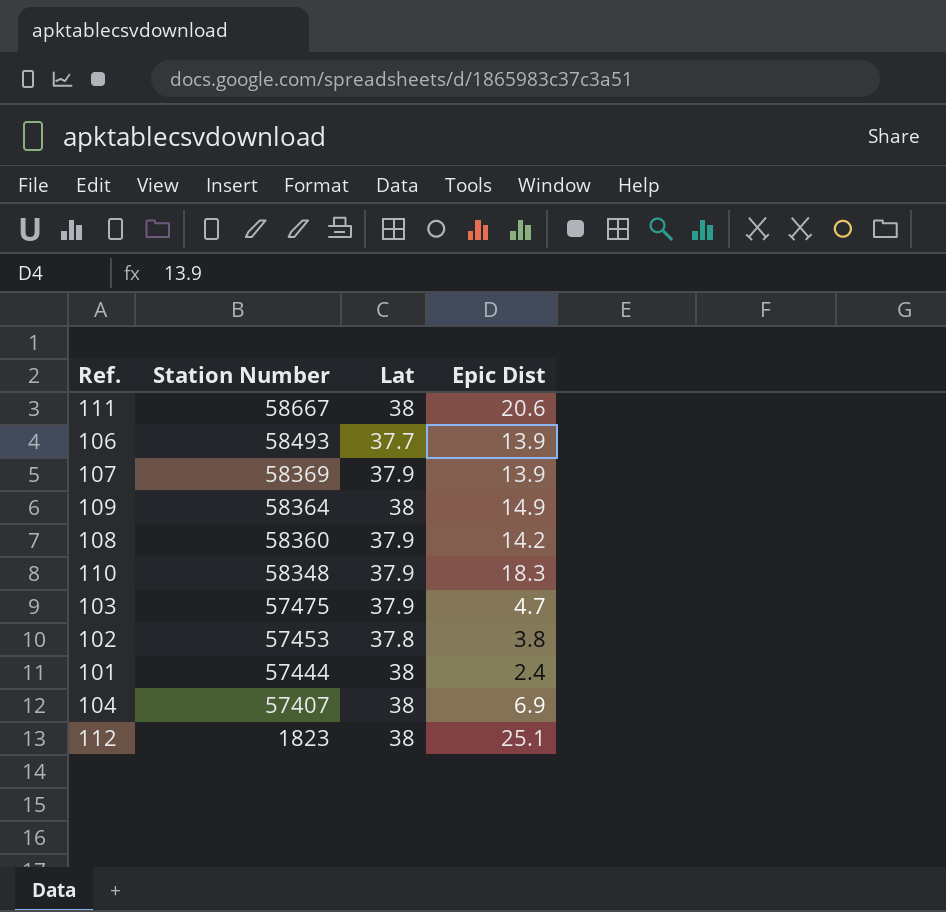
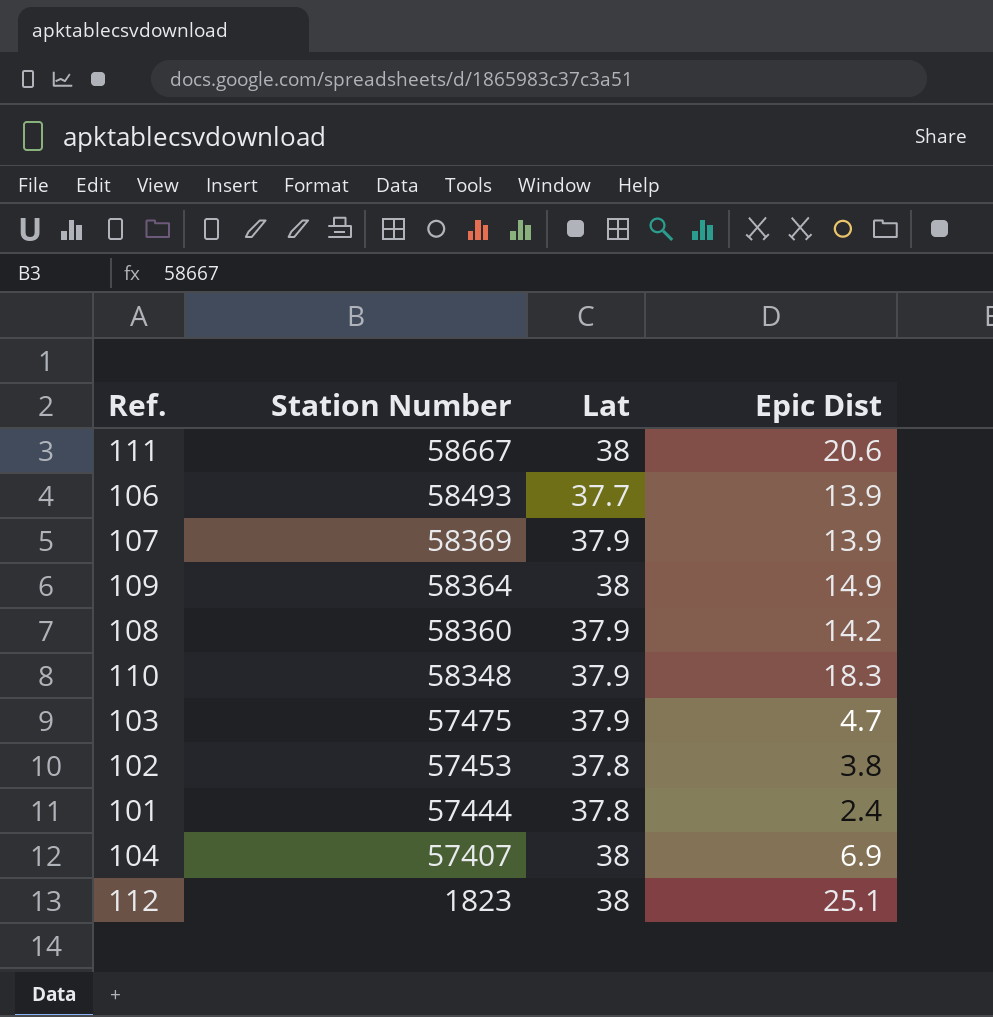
101 | Lat: 38 -> 37.8

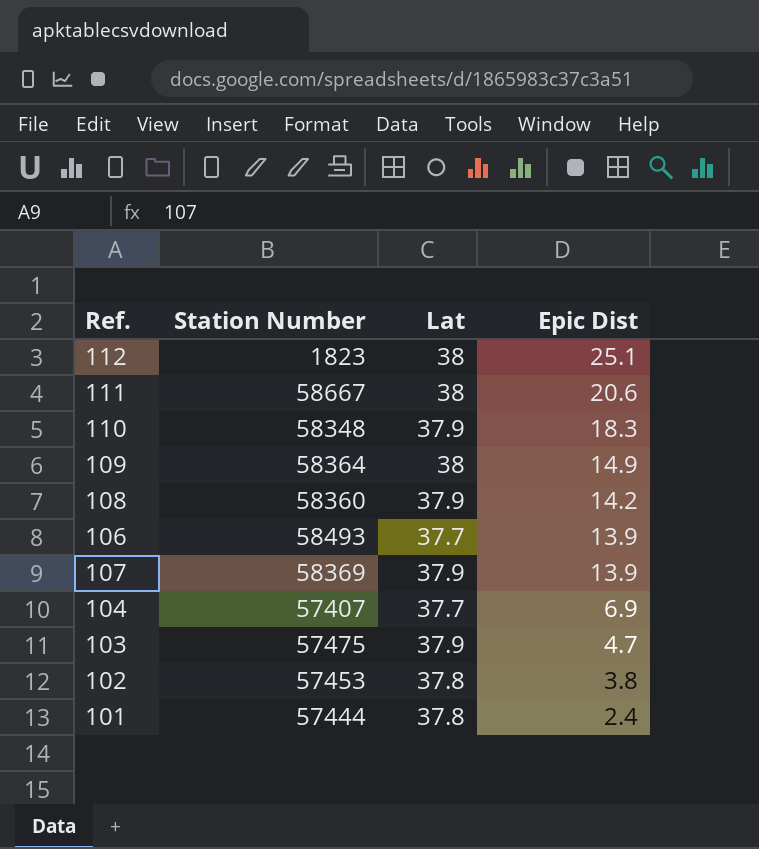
row order: Station Number descending -> Epic Dist descending
104 | Lat: 38 -> 37.7

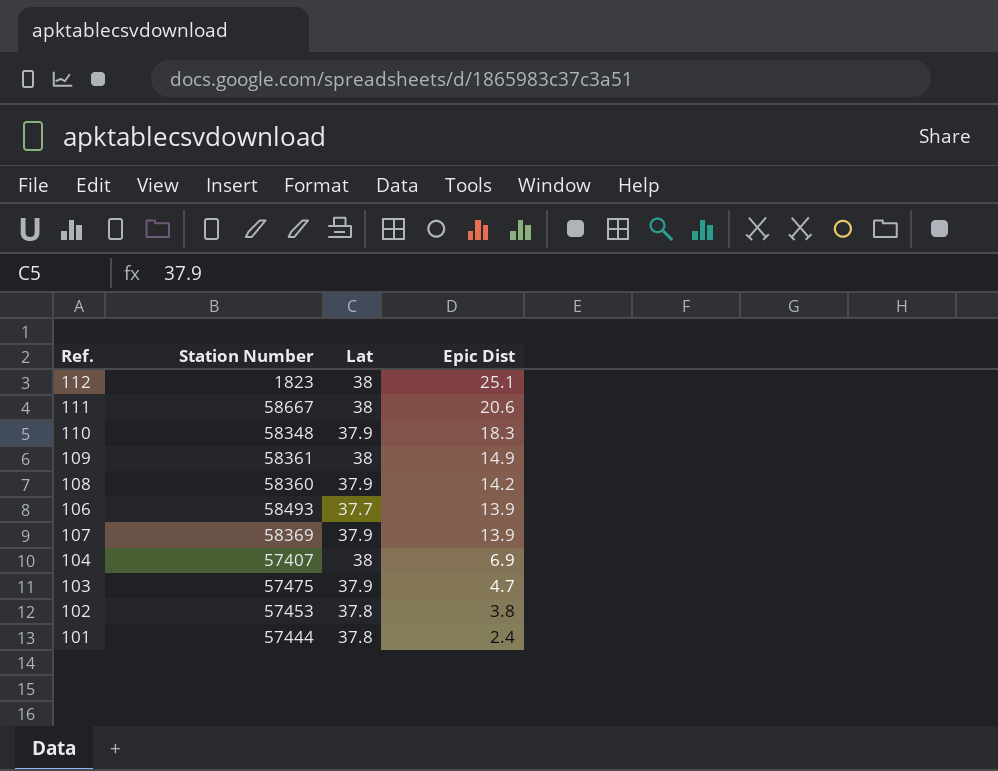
109 | Station Number: 58364 -> 58361
104 | Lat: 37.7 -> 38

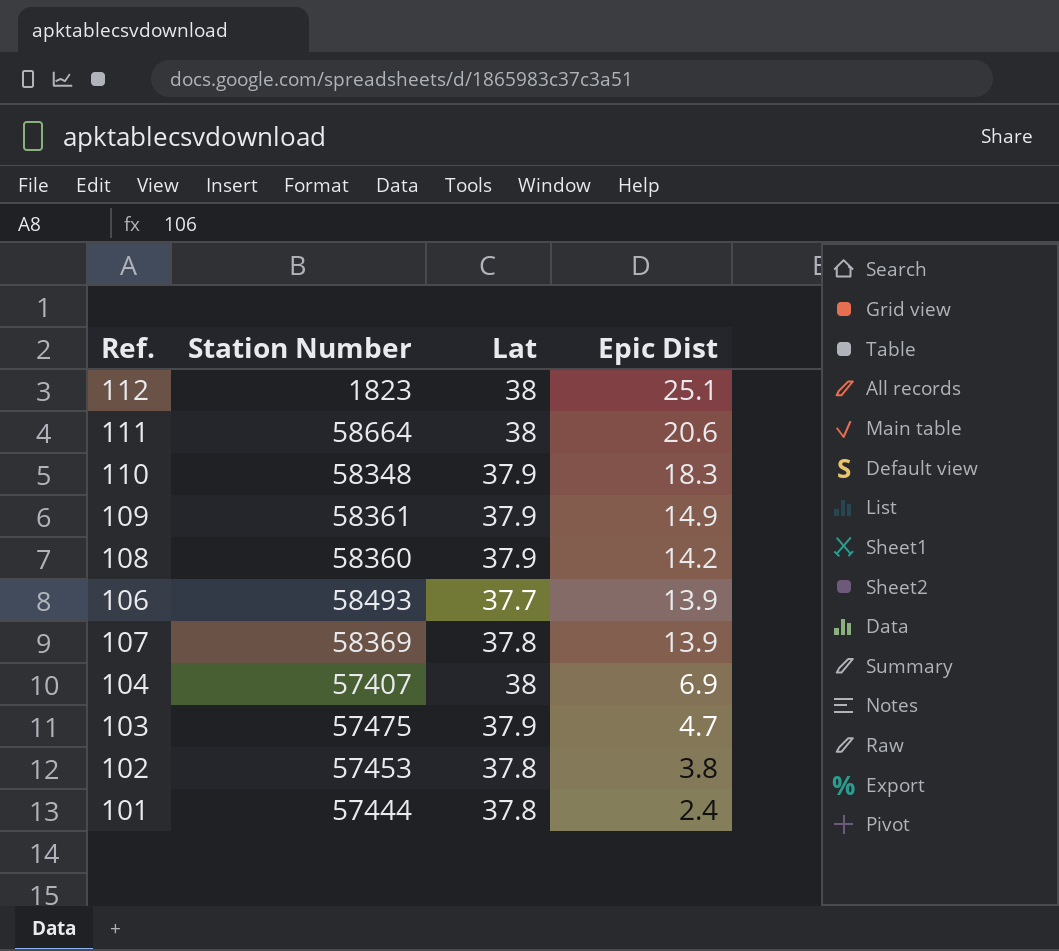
111 | Station Number: 58667 -> 58664
109 | Lat: 38 -> 37.9
107 | Lat: 37.9 -> 37.8

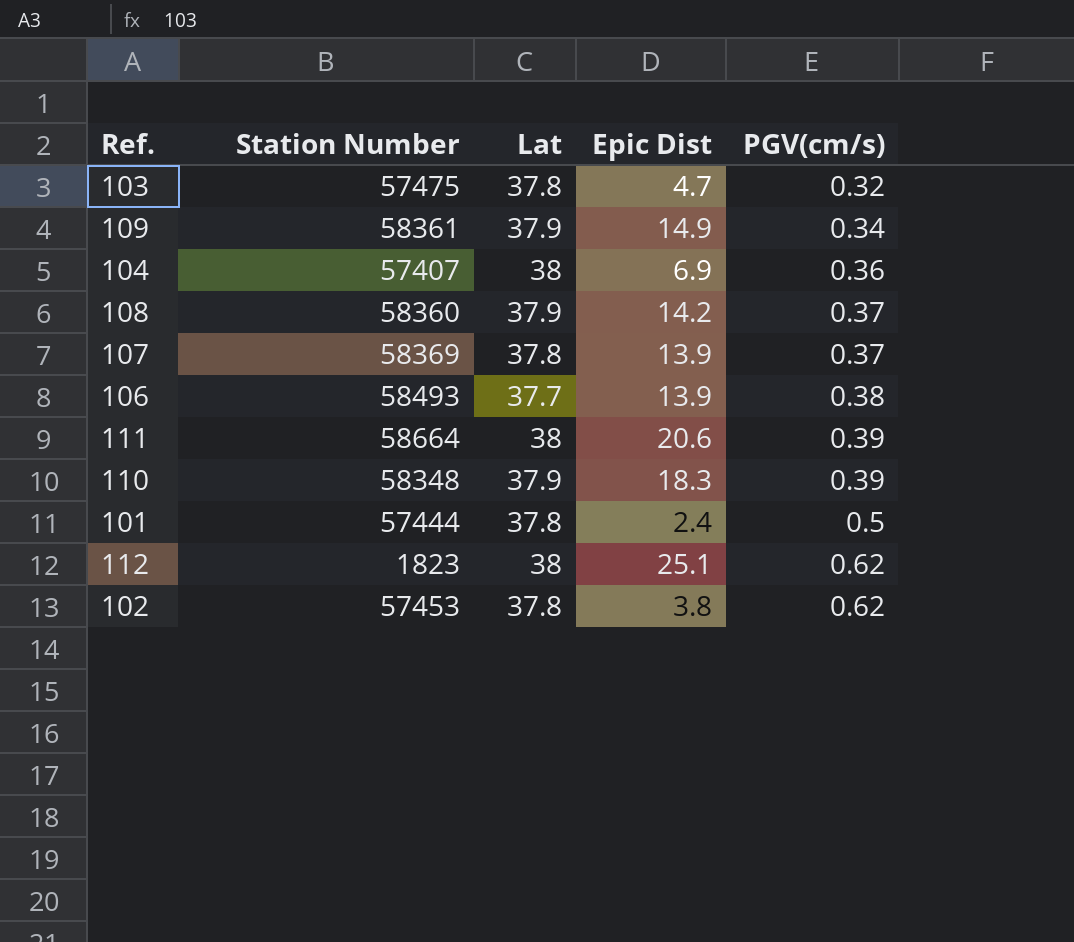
row order: Epic Dist descending -> PGV(cm/s) ascending
column PGV(cm/s) | position: none -> 5
103 | Lat: 37.9 -> 37.8

